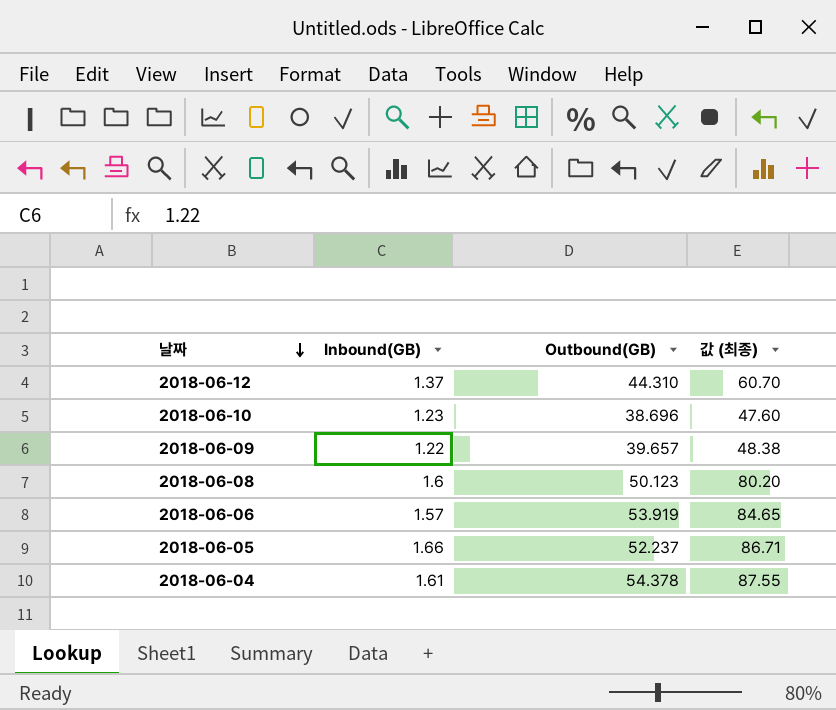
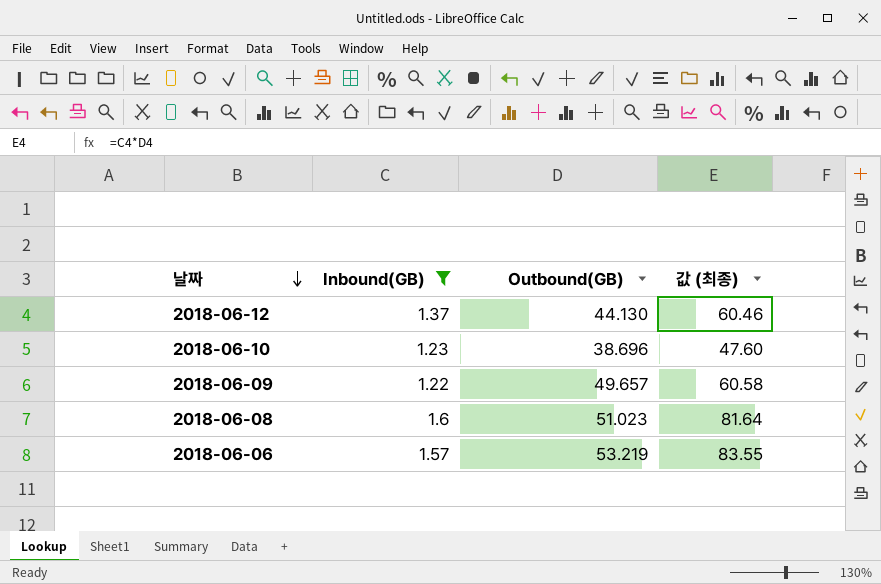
filter: none -> Inbound(GB) <= 1.6
2018-06-12 | Outbound(GB): 44.310 -> 44.130
2018-06-12 | 값 (최종): 60.70 -> 60.46
2018-06-09 | Outbound(GB): 39.657 -> 49.657
2018-06-09 | 값 (최종): 48.38 -> 60.58
2018-06-08 | Outbound(GB): 50.123 -> 51.023
2018-06-08 | 값 (최종): 80.20 -> 81.64
2018-06-06 | Outbound(GB): 53.919 -> 53.219
2018-06-06 | 값 (최종): 84.65 -> 83.55

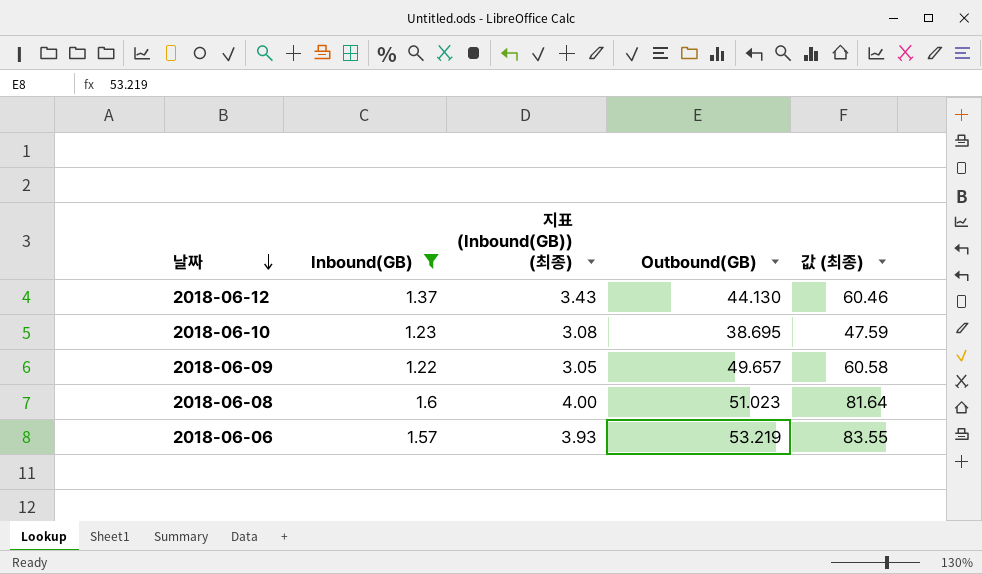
column 지표 (Inbound(GB)) (최종) | formula: none -> [Inbound(GB)] * 2.5
2018-06-10 | Outbound(GB): 38.696 -> 38.695
2018-06-10 | 값 (최종): 47.60 -> 47.59

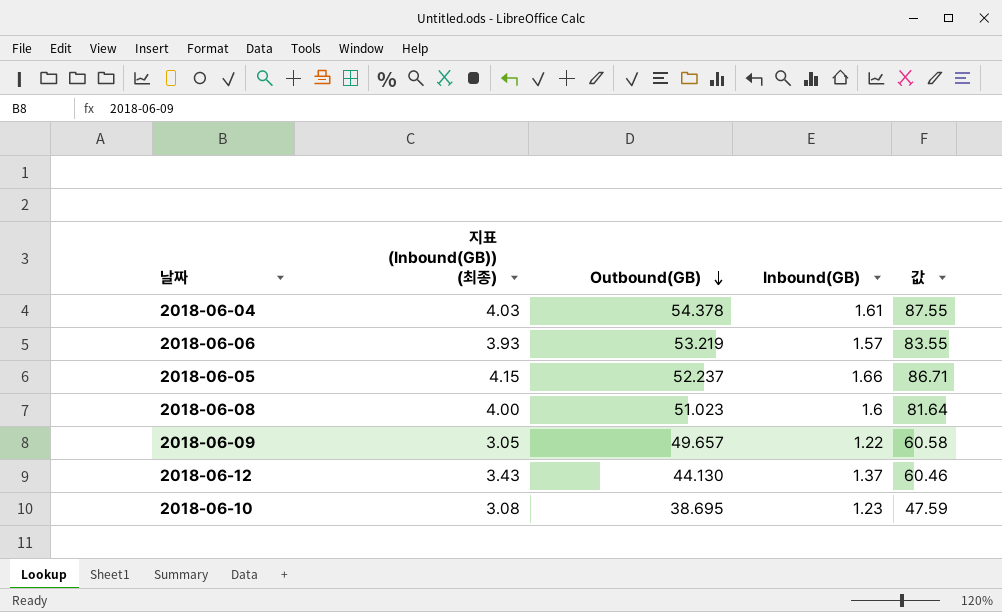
filter: Inbound(GB) <= 1.6 -> none
row order: 날짜 descending -> Outbound(GB) descending
column Inbound(GB) | position: 2 -> 4
column name: 값 (최종) -> 값

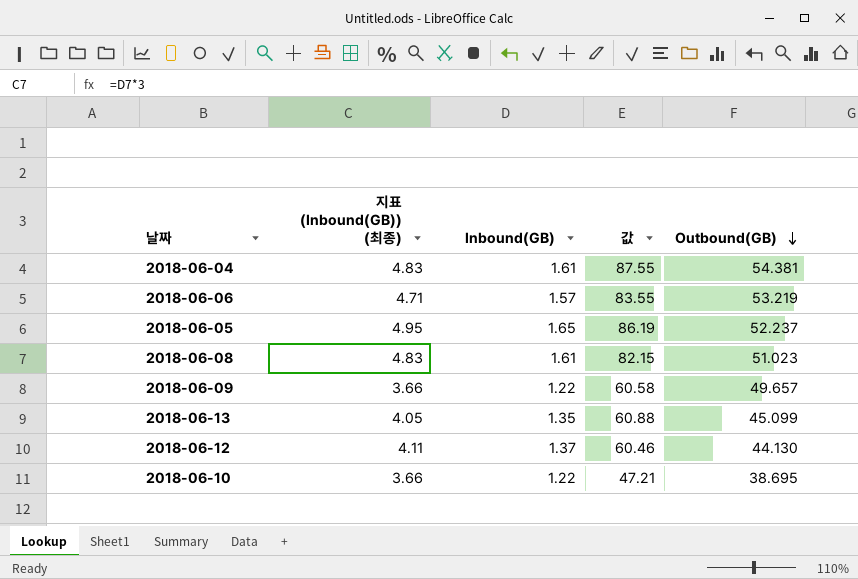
column 지표 (Inbound(GB)) (최종) | formula: [Inbound(GB)] * 2.5 -> [Inbound(GB)] * 3
column Outbound(GB) | position: 3 -> 5
2018-06-04 | Outbound(GB): 54.378 -> 54.381
2018-06-05 | Inbound(GB): 1.66 -> 1.65
2018-06-05 | 값: 86.71 -> 86.19
2018-06-08 | Inbound(GB): 1.6 -> 1.61
2018-06-08 | 값: 81.64 -> 82.15
row 2018-06-13: none -> 4.05 | 1.35 | 60.88 | 45.099
2018-06-10 | Inbound(GB): 1.23 -> 1.22
2018-06-10 | 값: 47.59 -> 47.21

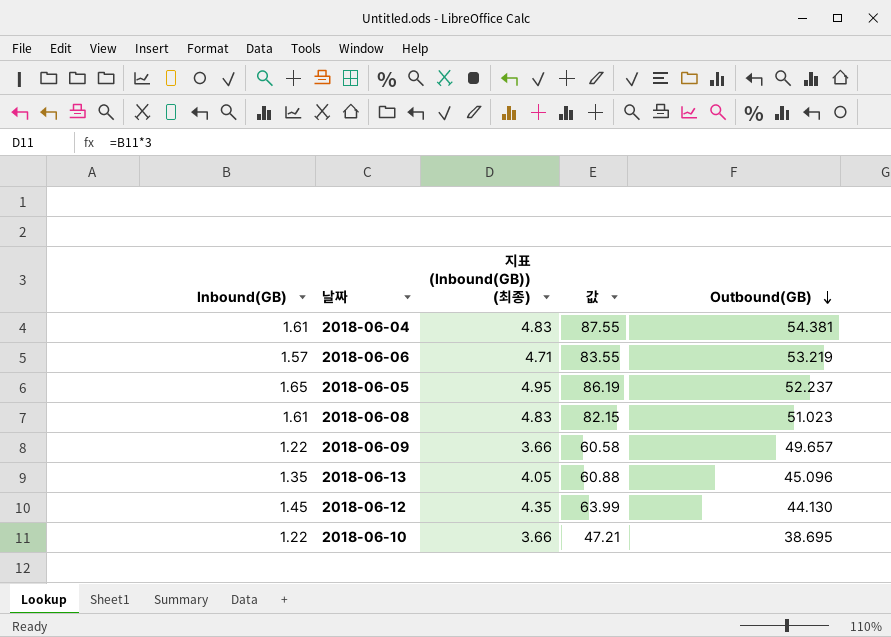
column Inbound(GB) | position: 3 -> 1
2018-06-13 | Outbound(GB): 45.099 -> 45.096
2018-06-12 | Inbound(GB): 1.37 -> 1.45
2018-06-12 | 지표 (Inbound(GB)) (최종): 4.11 -> 4.35
2018-06-12 | 값: 60.46 -> 63.99

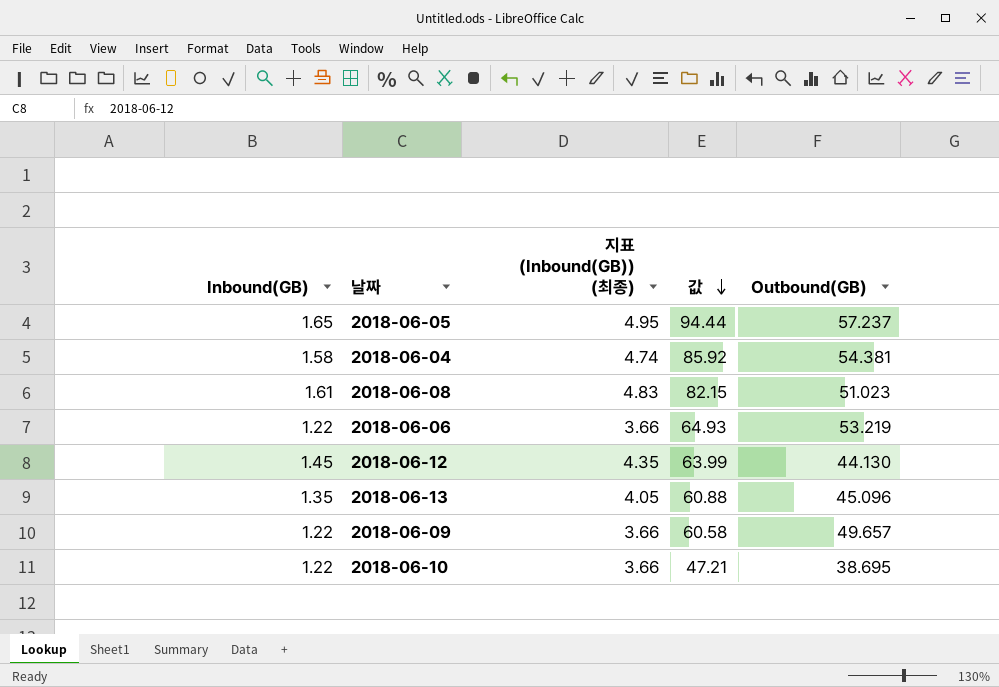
row order: Outbound(GB) descending -> 값 descending
2018-06-05 | 값: 86.19 -> 94.44
2018-06-05 | Outbound(GB): 52.237 -> 57.237
2018-06-04 | Inbound(GB): 1.61 -> 1.58
2018-06-04 | 지표 (Inbound(GB)) (최종): 4.83 -> 4.74
2018-06-04 | 값: 87.55 -> 85.92
2018-06-06 | Inbound(GB): 1.57 -> 1.22
2018-06-06 | 지표 (Inbound(GB)) (최종): 4.71 -> 3.66
2018-06-06 | 값: 83.55 -> 64.93

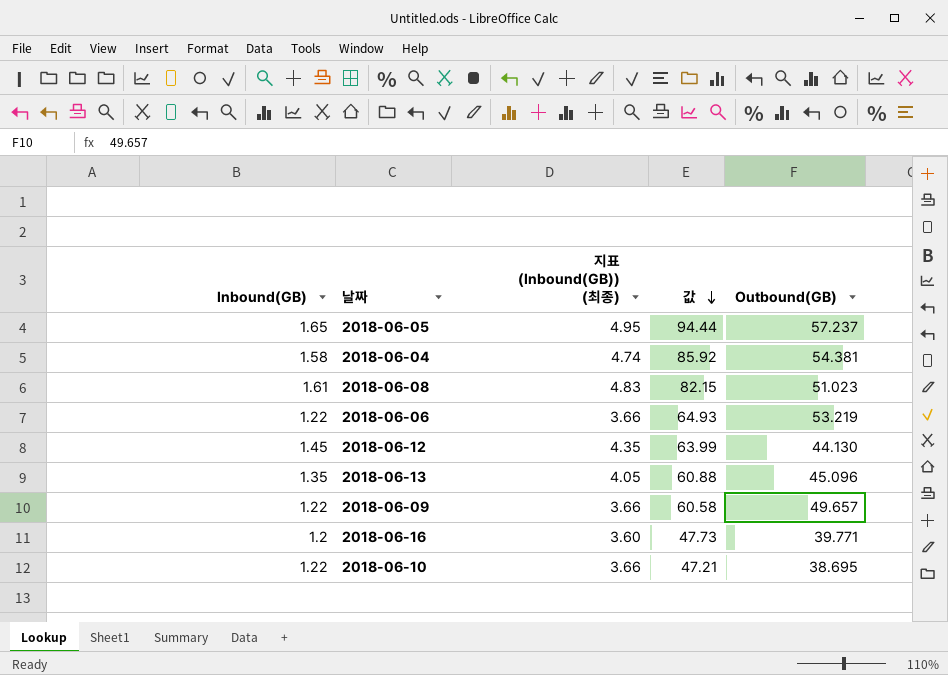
row 2018-06-16: none -> 1.2 | 3.60 | 47.73 | 39.771

